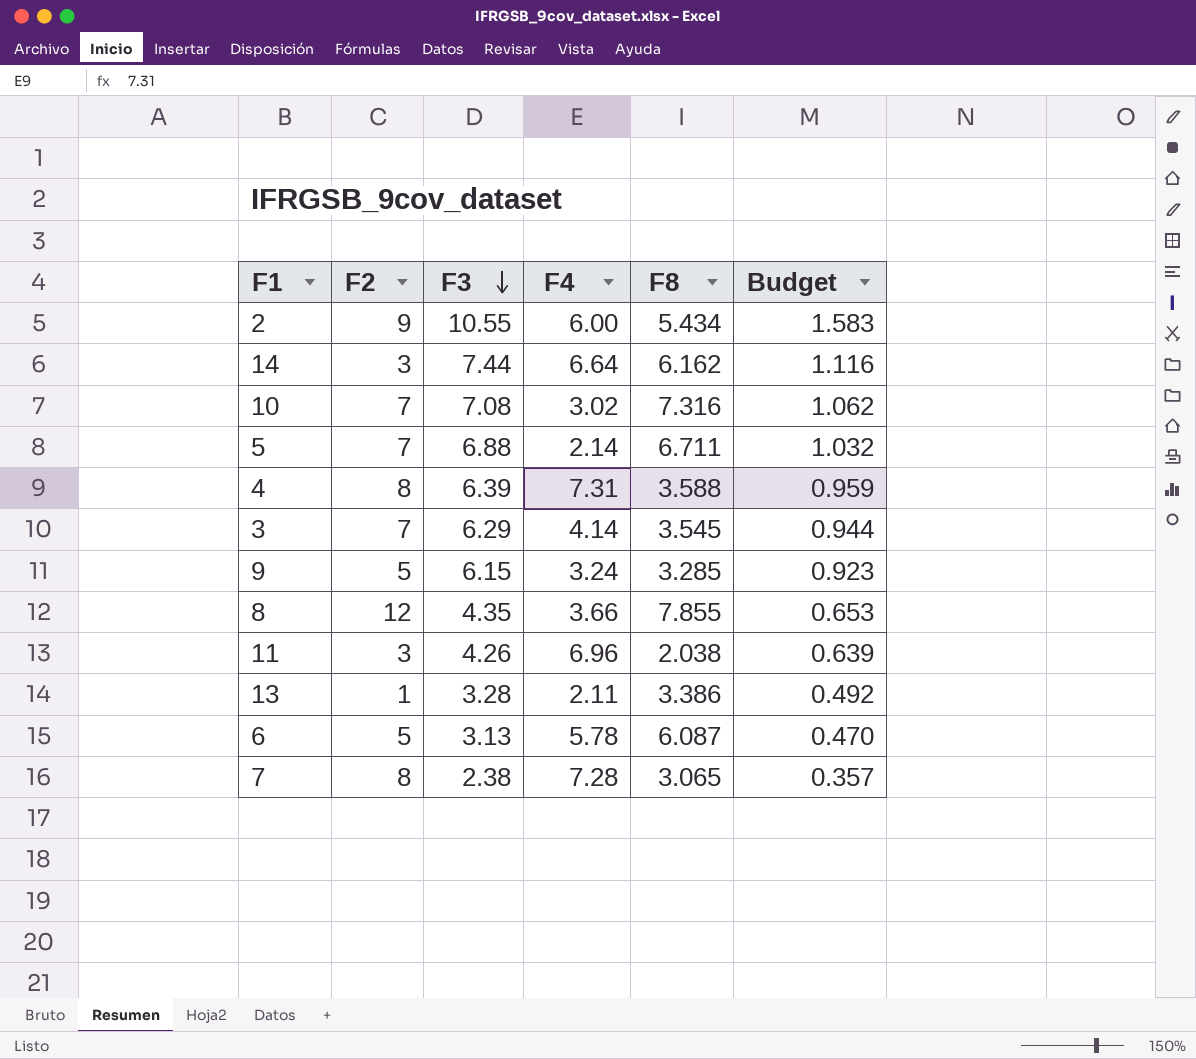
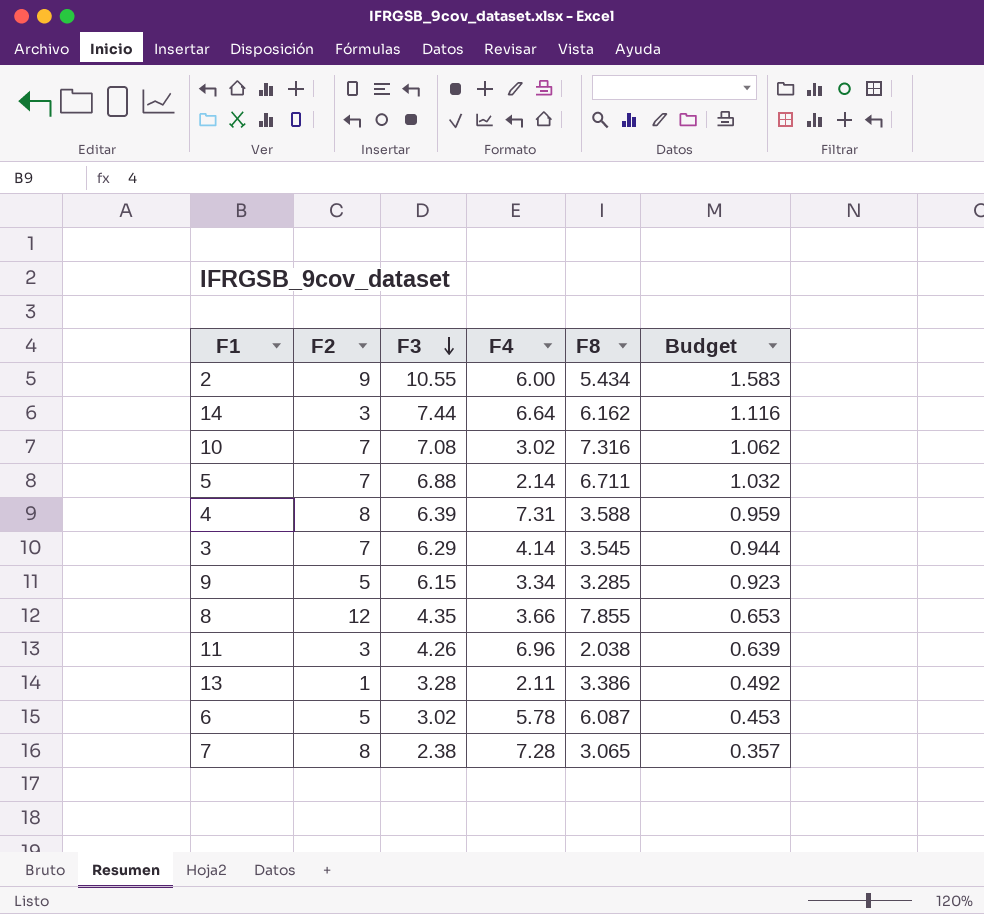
9 | F4: 3.24 -> 3.34
6 | F3: 3.13 -> 3.02
6 | Budget: 0.470 -> 0.453

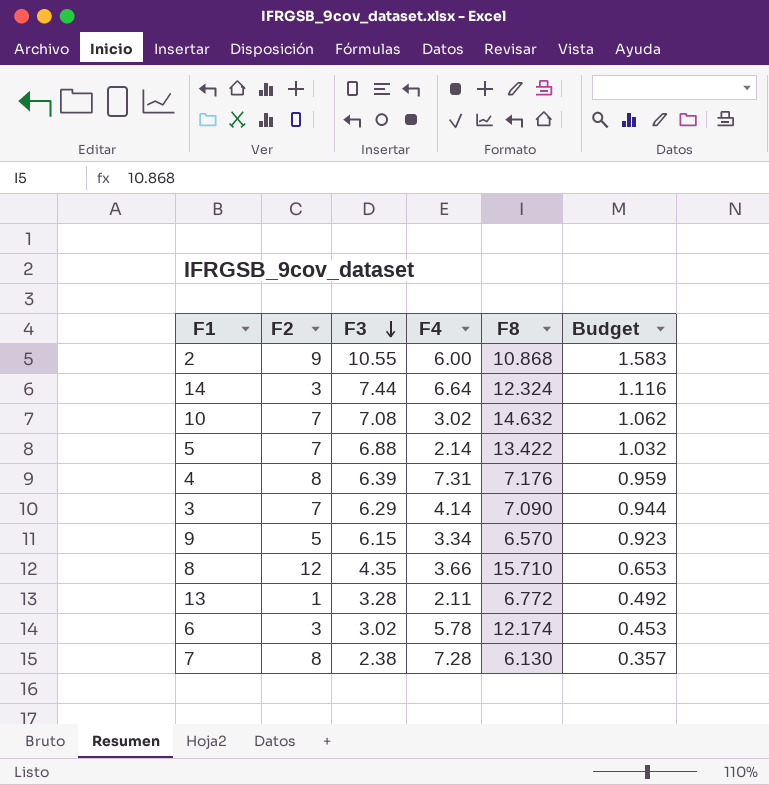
row 11: 3 | 4.26 | 6.96 | 2.038 | 0.639 -> none
2 | F8: 5.434 -> 10.868
14 | F8: 6.162 -> 12.324
10 | F8: 7.316 -> 14.632
5 | F8: 6.711 -> 13.422
4 | F8: 3.588 -> 7.176
3 | F8: 3.545 -> 7.090
9 | F8: 3.285 -> 6.570
8 | F8: 7.855 -> 15.710
13 | F8: 3.386 -> 6.772
6 | F2: 5 -> 3
6 | F8: 6.087 -> 12.174
7 | F8: 3.065 -> 6.130

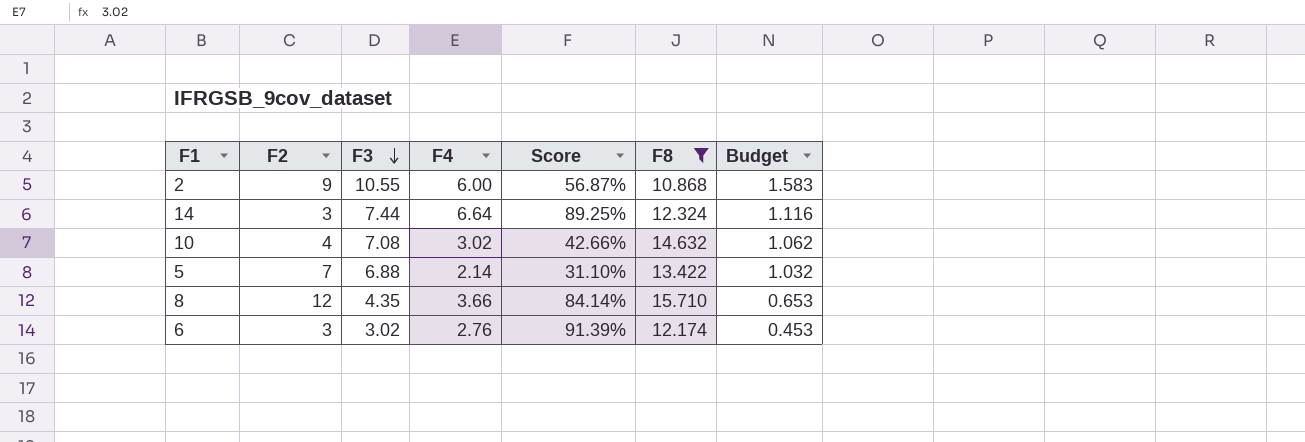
filter: none -> F8 >= 10.868
column Score | formula: none -> [F4] / [F3]
10 | F2: 7 -> 4
6 | F4: 5.78 -> 2.76

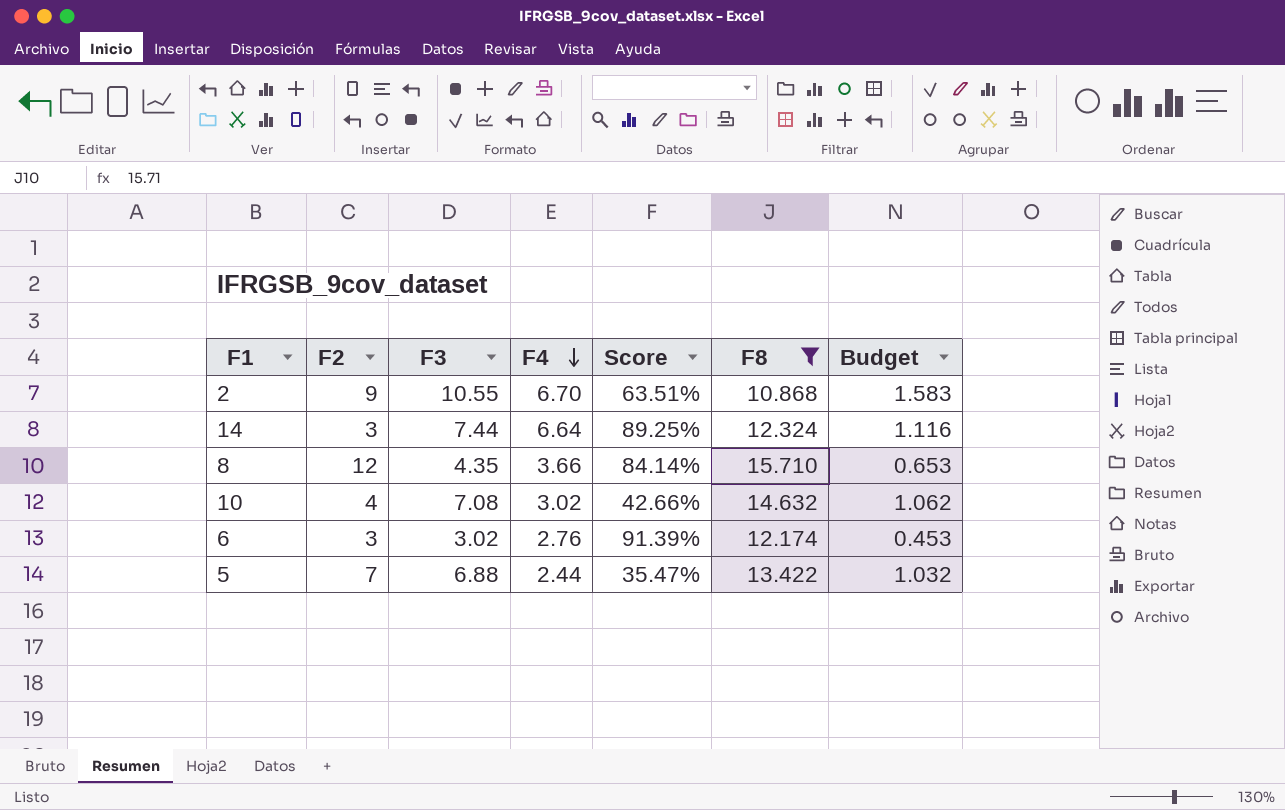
row order: F3 descending -> F4 descending
2 | F4: 6.00 -> 6.70
2 | Score: 56.87% -> 63.51%
5 | F4: 2.14 -> 2.44
5 | Score: 31.10% -> 35.47%

